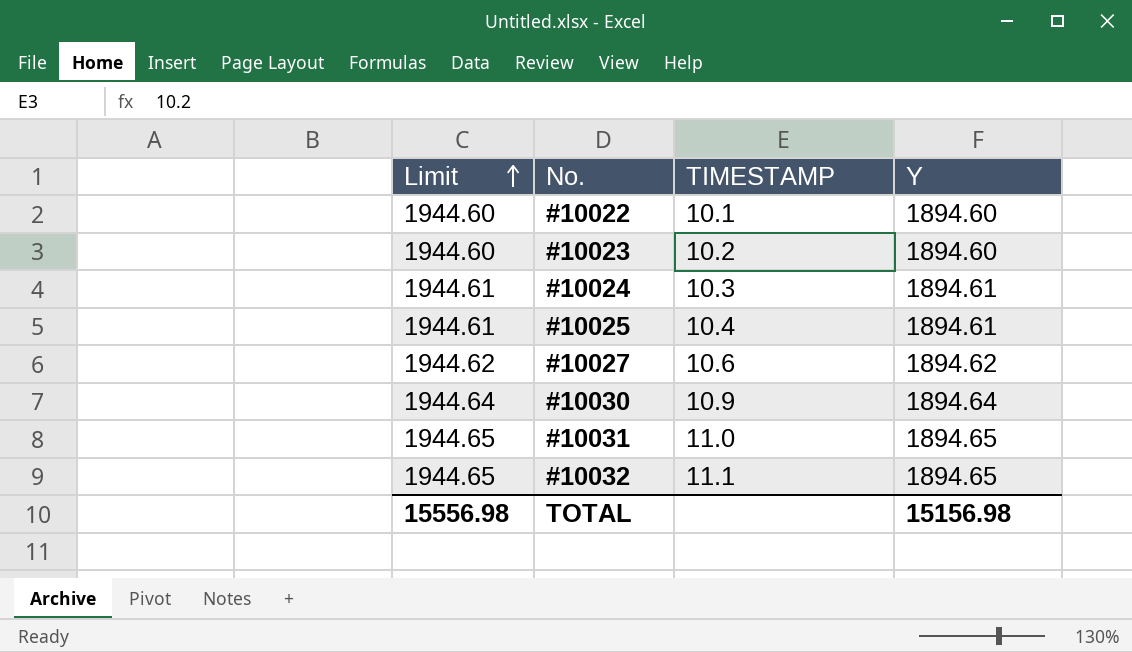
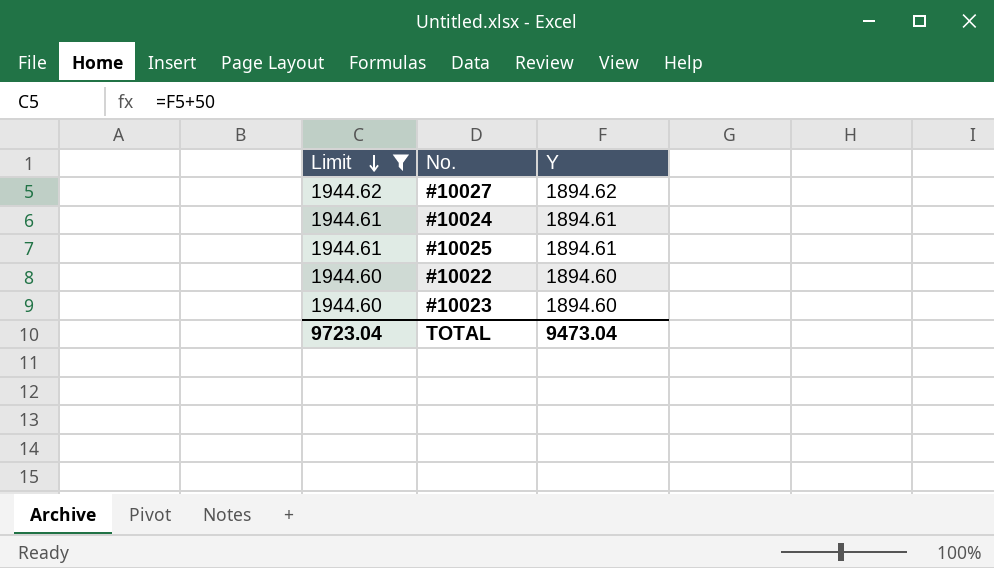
filter: none -> Limit <= 1944.62
row order: Limit ascending -> Limit descending
column TIMESTAMP | position: 3 -> none
TOTAL | Limit: 15556.98 -> 9723.04
TOTAL | Y: 15156.98 -> 9473.04

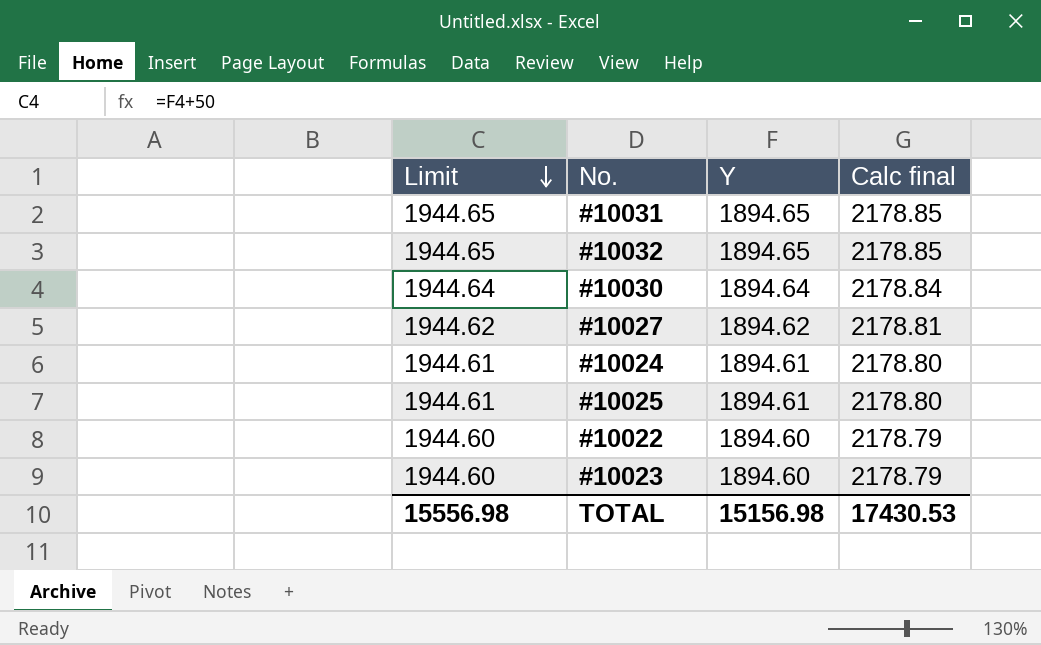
filter: Limit <= 1944.62 -> none
column Calc final | formula: none -> [Y] * 1.15
TOTAL | Limit: 9723.04 -> 15556.98
TOTAL | Y: 9473.04 -> 15156.98

